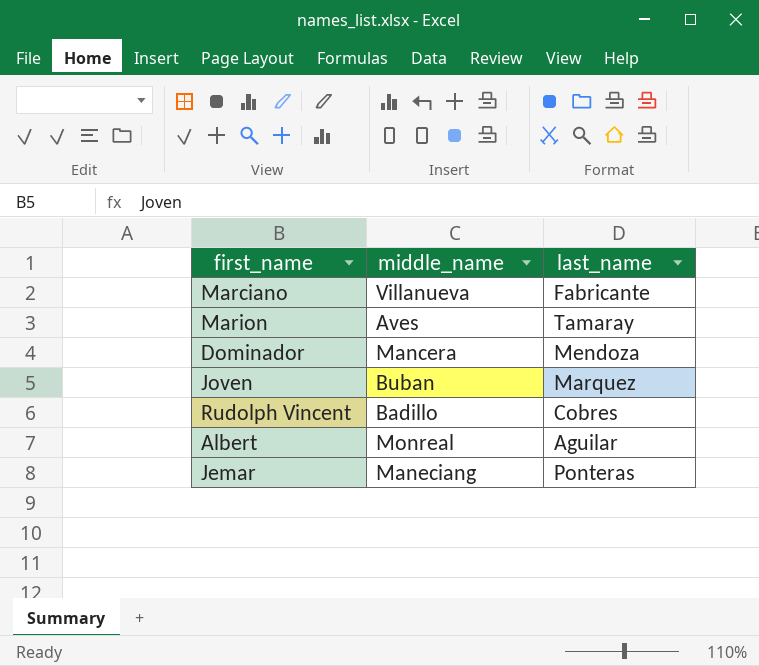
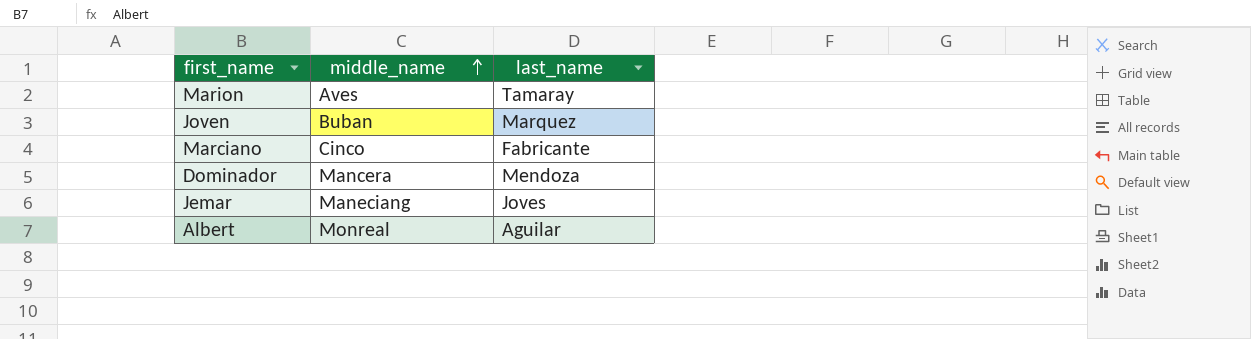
row order: none -> middle_name ascending
row Rudolph Vincent: Badillo | Cobres -> none
Marciano | middle_name: Villanueva -> Cinco
Jemar | last_name: Ponteras -> Joves

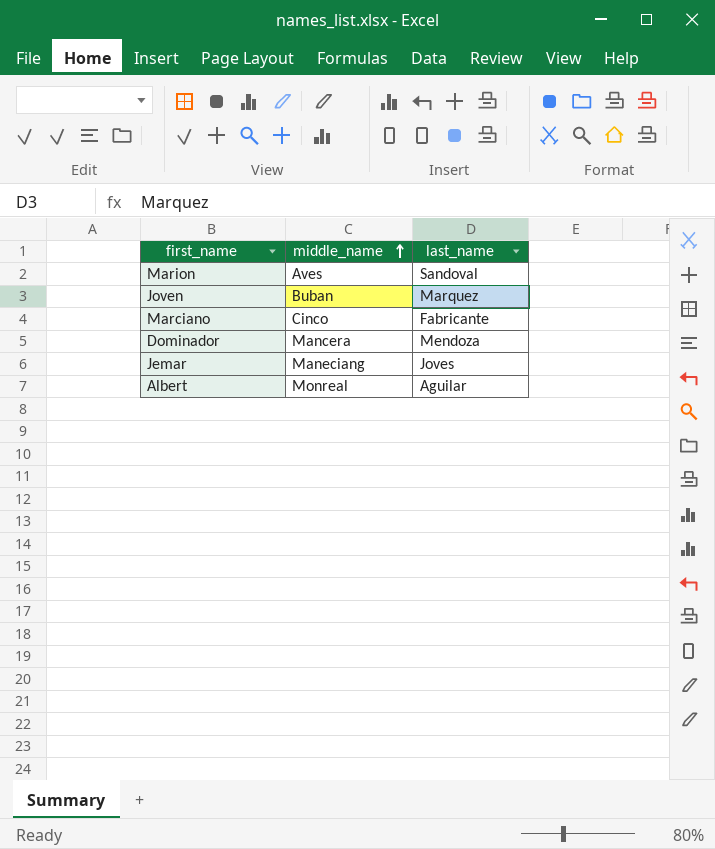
Marion | last_name: Tamaray -> Sandoval

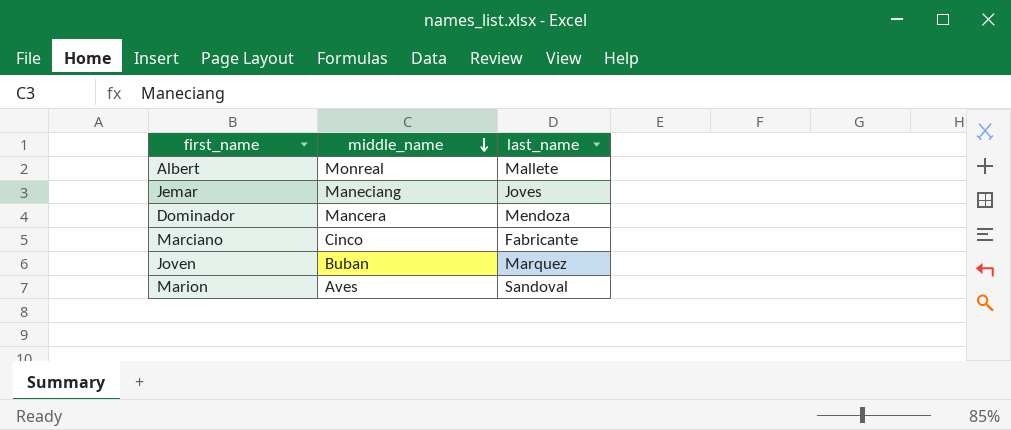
row order: middle_name ascending -> middle_name descending
Albert | last_name: Aguilar -> Mallete

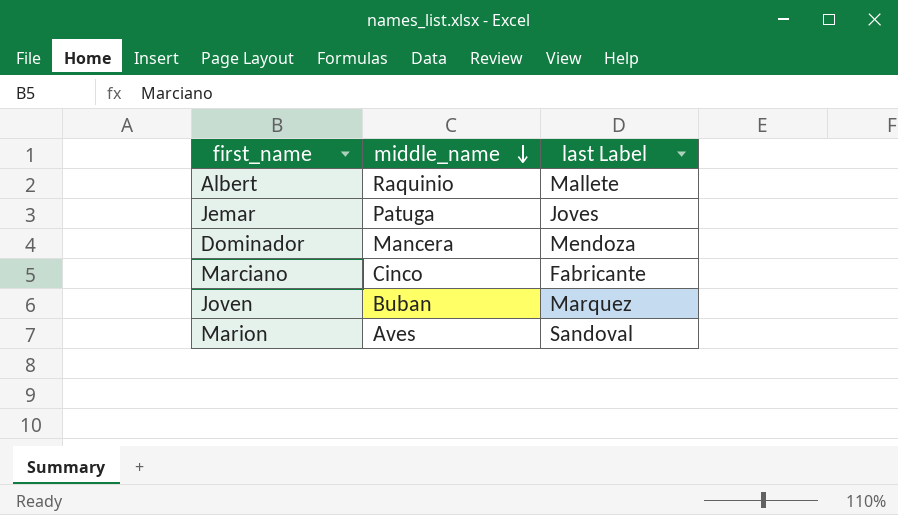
column name: last_name -> last Label
Albert | middle_name: Monreal -> Raquinio
Jemar | middle_name: Maneciang -> Patuga

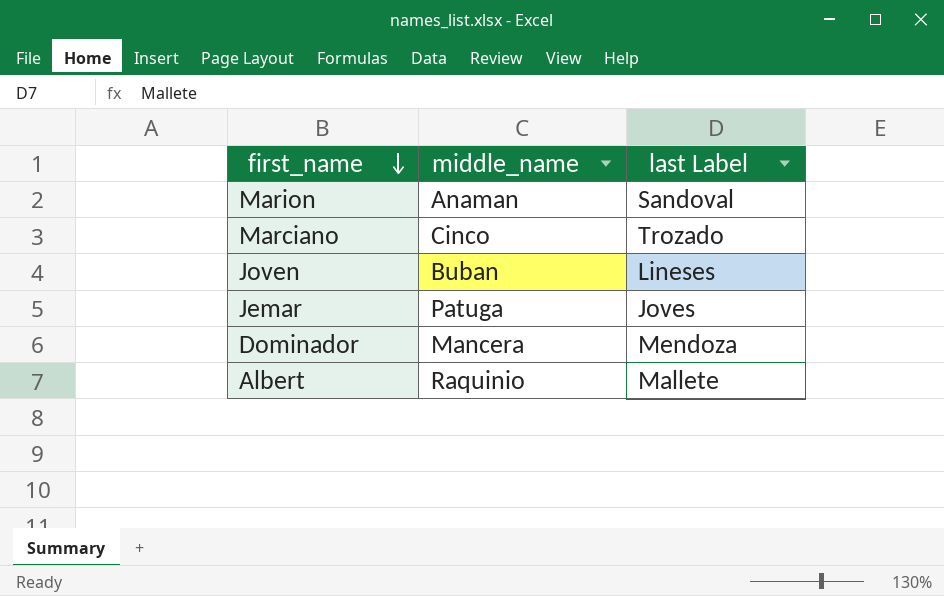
row order: middle_name descending -> first_name descending
Marion | middle_name: Aves -> Anaman
Marciano | last Label: Fabricante -> Trozado
Joven | last Label: Marquez -> Lineses

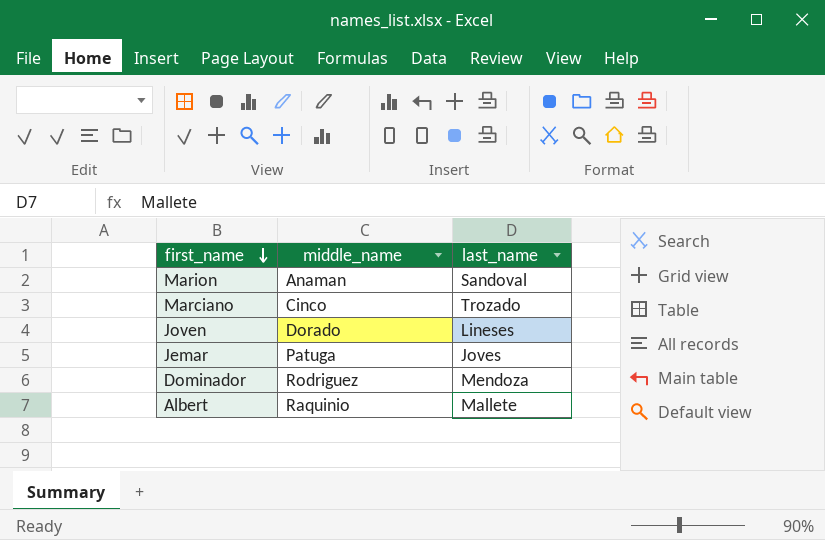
column name: last Label -> last_name
Joven | middle_name: Buban -> Dorado
Dominador | middle_name: Mancera -> Rodriguez

